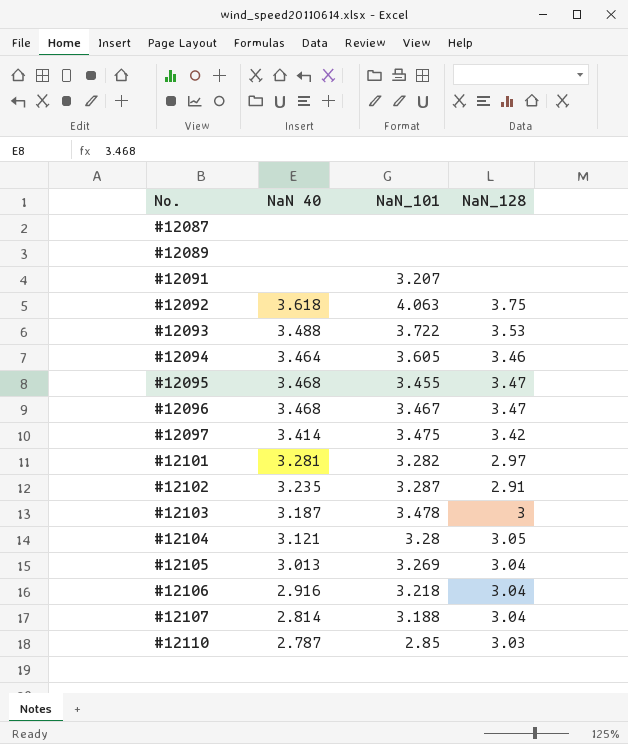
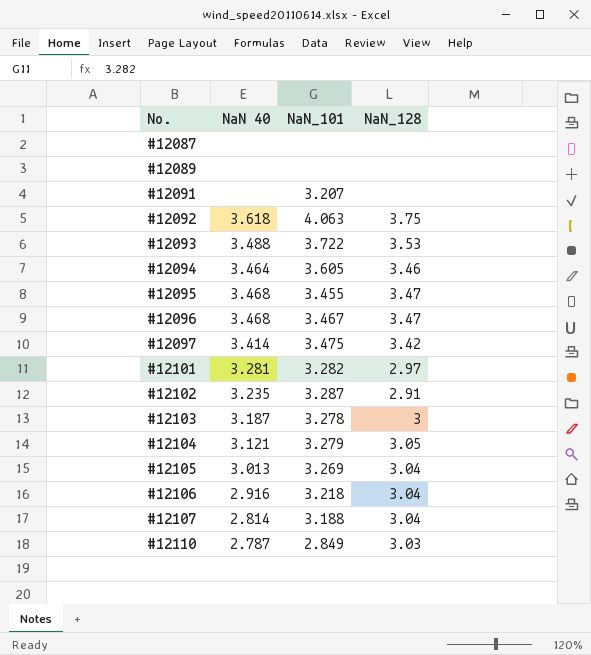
#12103 | NaN_101: 3.478 -> 3.278
#12104 | NaN_101: 3.28 -> 3.279
#12110 | NaN_101: 2.85 -> 2.849

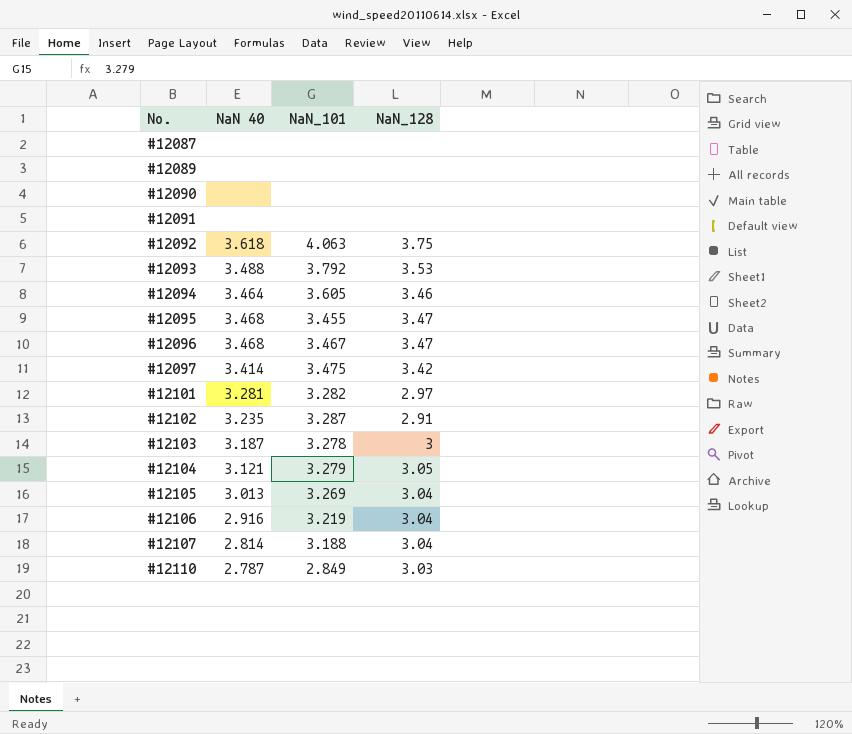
row #12090: none -> none | none | none
#12091 | NaN_101: 3.207 -> none
#12093 | NaN_101: 3.722 -> 3.792
#12106 | NaN_101: 3.218 -> 3.219

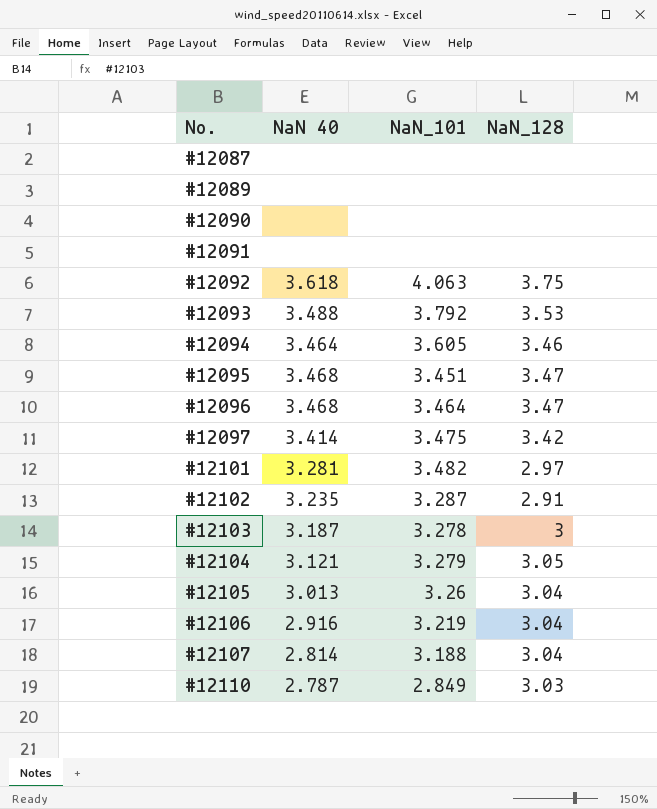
#12095 | NaN_101: 3.455 -> 3.451
#12096 | NaN_101: 3.467 -> 3.464
#12101 | NaN_101: 3.282 -> 3.482
#12105 | NaN_101: 3.269 -> 3.26

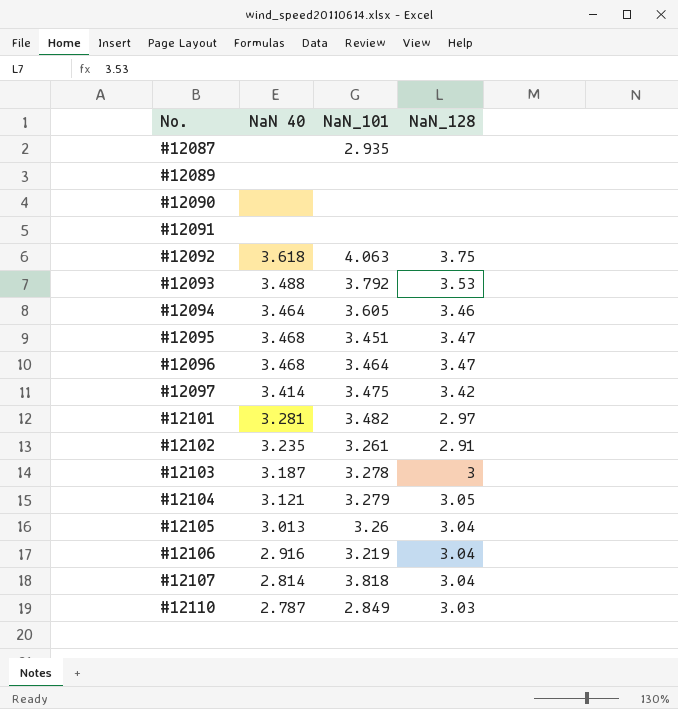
#12087 | NaN_101: none -> 2.935
#12102 | NaN_101: 3.287 -> 3.261
#12107 | NaN_101: 3.188 -> 3.818

